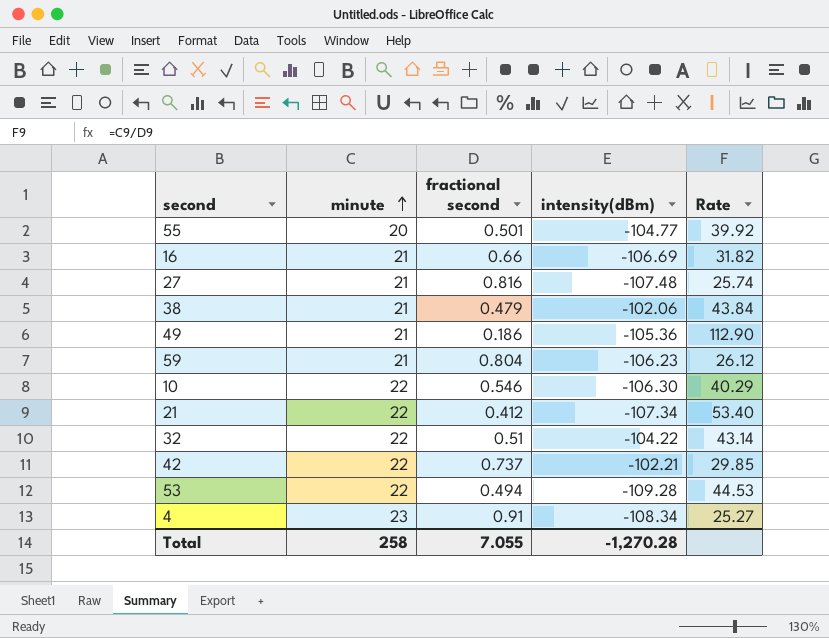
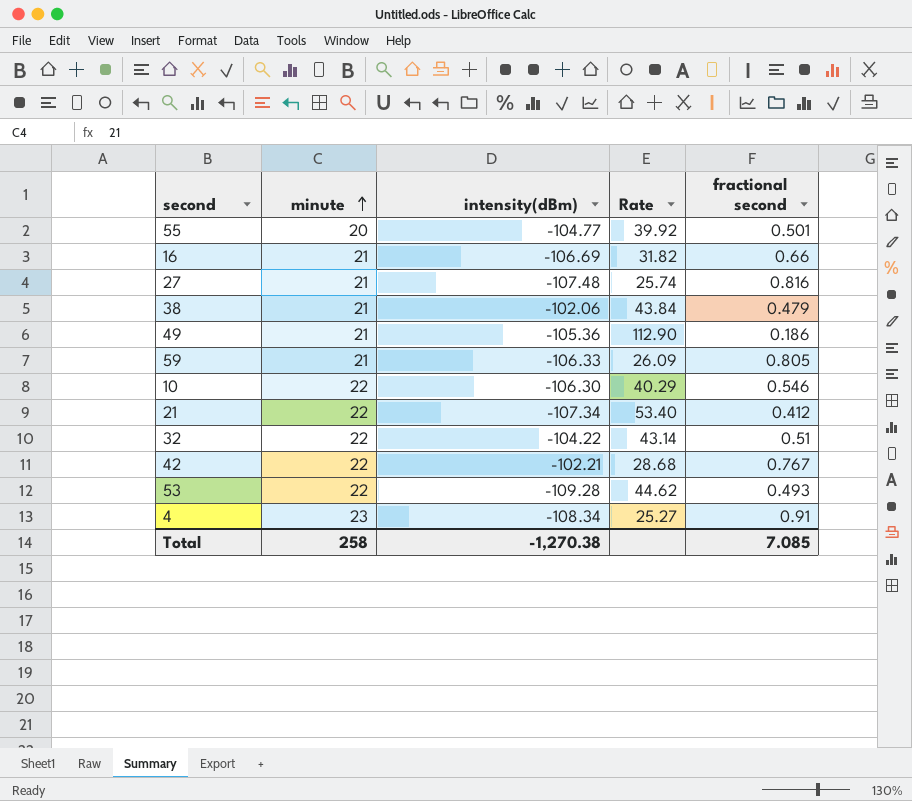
column fractional second | position: 3 -> 5
59 | intensity(dBm): -106.23 -> -106.33
59 | Rate: 26.12 -> 26.09
59 | fractional second: 0.804 -> 0.805
42 | Rate: 29.85 -> 28.68
42 | fractional second: 0.737 -> 0.767
53 | Rate: 44.53 -> 44.62
53 | fractional second: 0.494 -> 0.493
Total | intensity(dBm): -1,270.28 -> -1,270.38
Total | fractional second: 7.055 -> 7.085

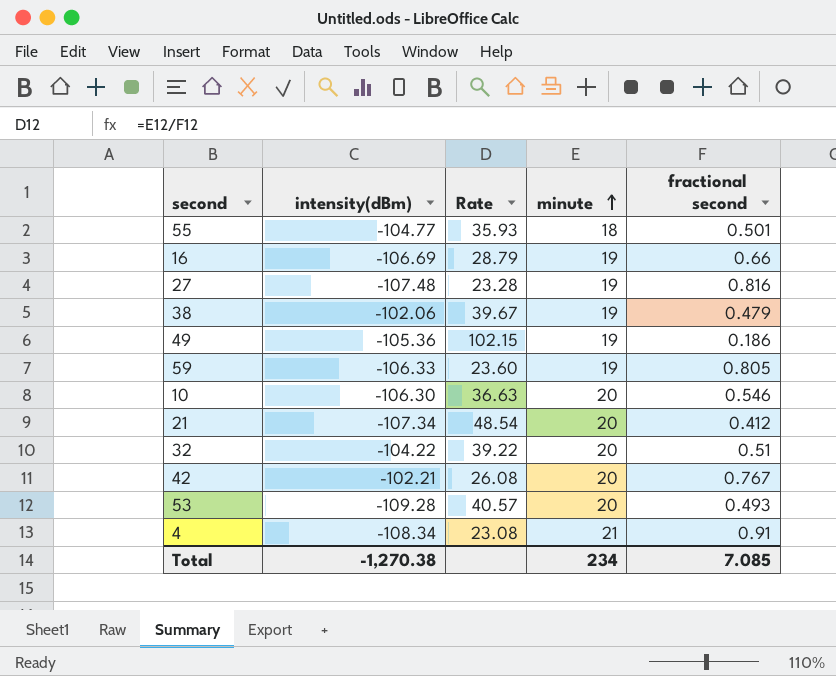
column minute | position: 2 -> 4
55 | Rate: 39.92 -> 35.93
55 | minute: 20 -> 18
16 | Rate: 31.82 -> 28.79
16 | minute: 21 -> 19
27 | Rate: 25.74 -> 23.28
27 | minute: 21 -> 19
38 | Rate: 43.84 -> 39.67
38 | minute: 21 -> 19
49 | Rate: 112.90 -> 102.15
49 | minute: 21 -> 19
59 | Rate: 26.09 -> 23.60
59 | minute: 21 -> 19
10 | Rate: 40.29 -> 36.63
10 | minute: 22 -> 20
21 | Rate: 53.40 -> 48.54
21 | minute: 22 -> 20
32 | Rate: 43.14 -> 39.22
32 | minute: 22 -> 20
42 | Rate: 28.68 -> 26.08
42 | minute: 22 -> 20
53 | Rate: 44.62 -> 40.57
53 | minute: 22 -> 20
4 | Rate: 25.27 -> 23.08
4 | minute: 23 -> 21
Total | minute: 258 -> 234

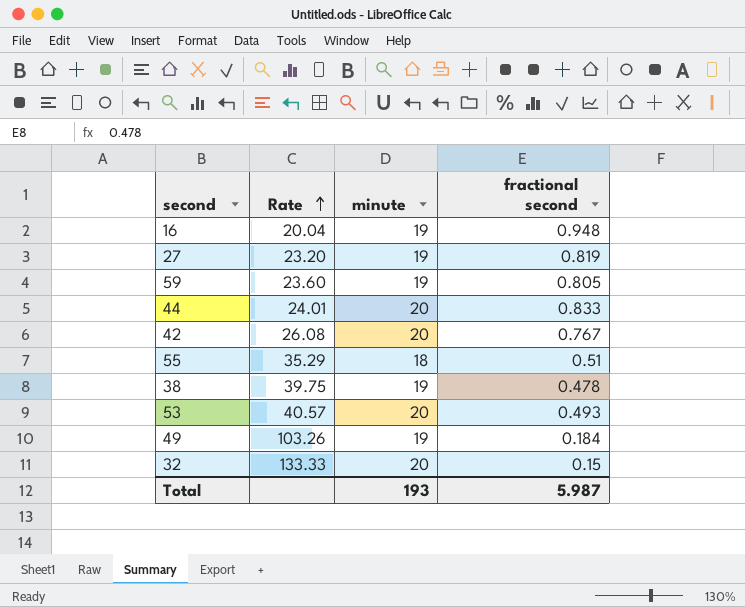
row order: minute ascending -> Rate ascending
column intensity(dBm) | position: 2 -> none
row 10: -106.30 | 36.63 | 20 | 0.546 -> none
row 21: -107.34 | 48.54 | 20 | 0.412 -> none
row 4: -108.34 | 23.08 | 21 | 0.91 -> none
16 | Rate: 28.79 -> 20.04
16 | fractional second: 0.66 -> 0.948
27 | Rate: 23.28 -> 23.20
27 | fractional second: 0.816 -> 0.819
row 44: none -> 24.01 | 20 | 0.833
55 | Rate: 35.93 -> 35.29
55 | fractional second: 0.501 -> 0.51
38 | Rate: 39.67 -> 39.75
38 | fractional second: 0.479 -> 0.478
49 | Rate: 102.15 -> 103.26
49 | fractional second: 0.186 -> 0.184
32 | Rate: 39.22 -> 133.33
32 | fractional second: 0.51 -> 0.15
Total | minute: 234 -> 193
Total | fractional second: 7.085 -> 5.987

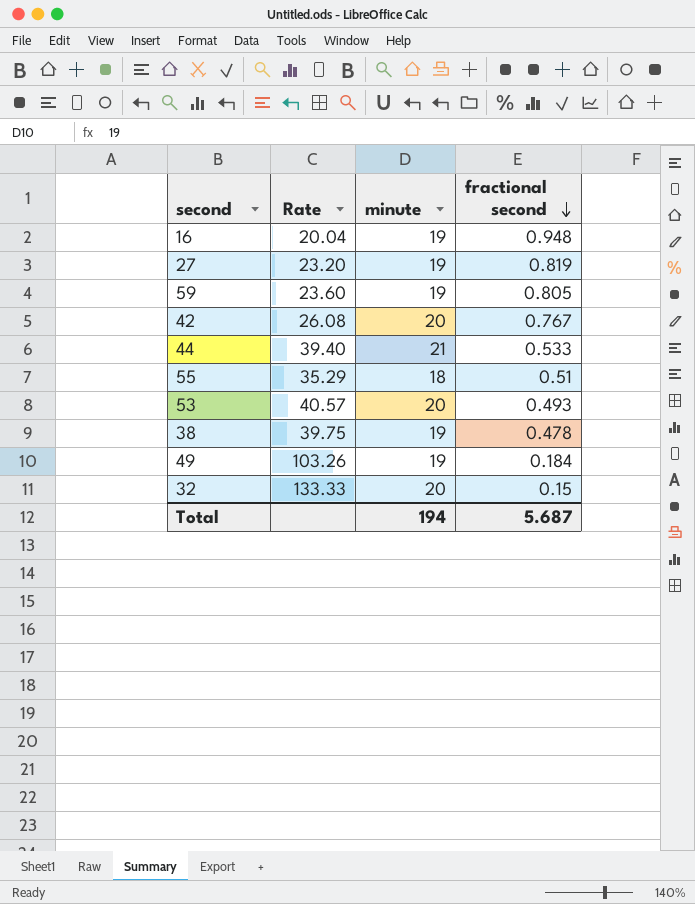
row order: Rate ascending -> fractional second descending
44 | Rate: 24.01 -> 39.40
44 | minute: 20 -> 21
44 | fractional second: 0.833 -> 0.533
Total | minute: 193 -> 194
Total | fractional second: 5.987 -> 5.687

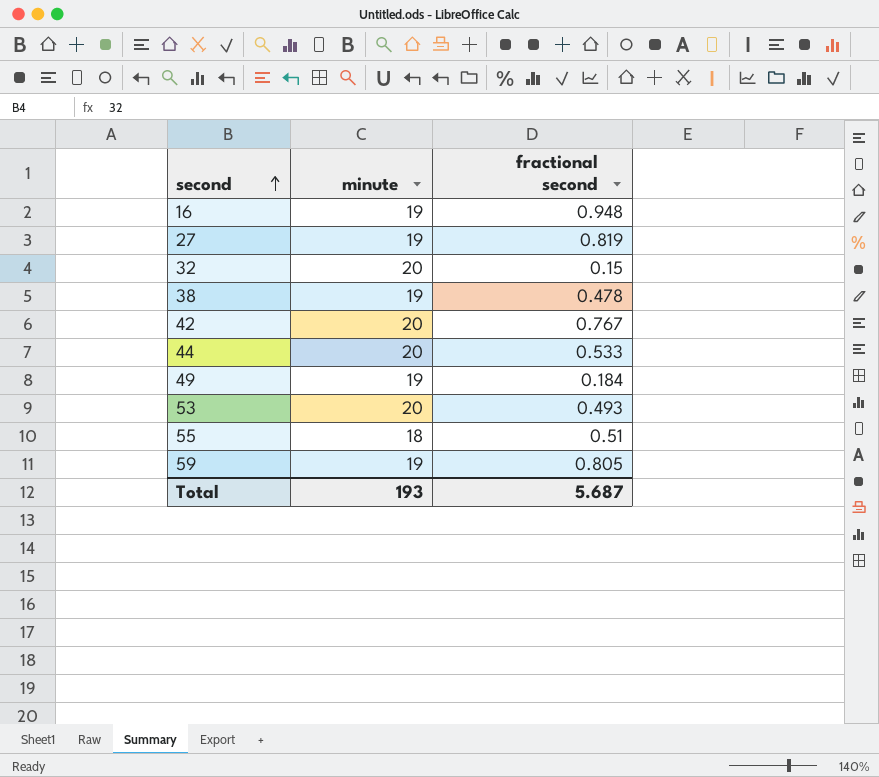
row order: fractional second descending -> second ascending
column Rate | formula: [minute] / [fractional second] -> none
44 | minute: 21 -> 20
Total | minute: 194 -> 193

